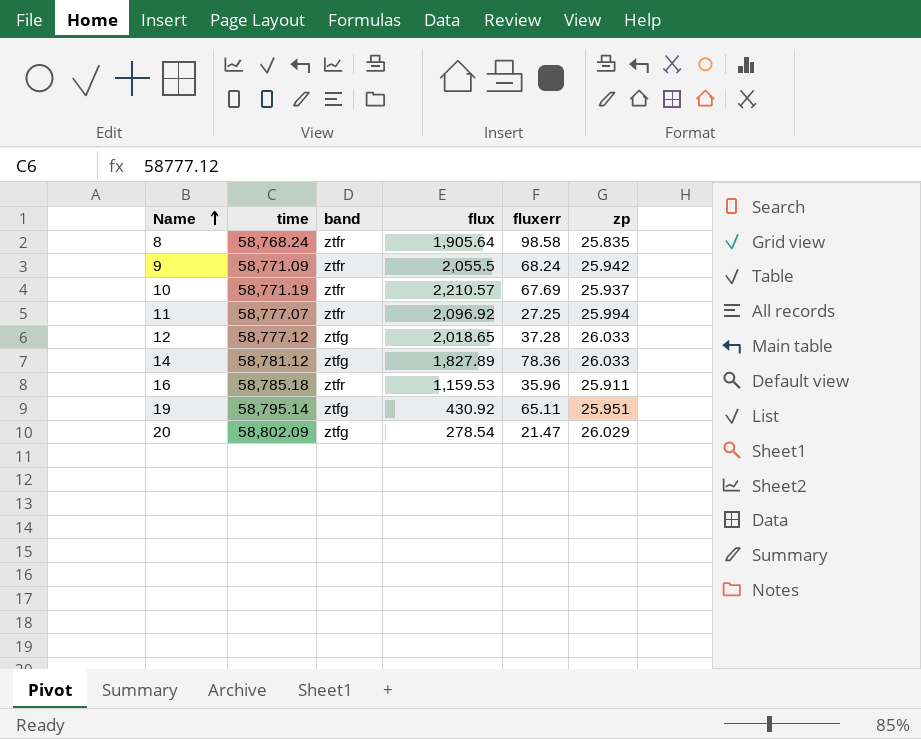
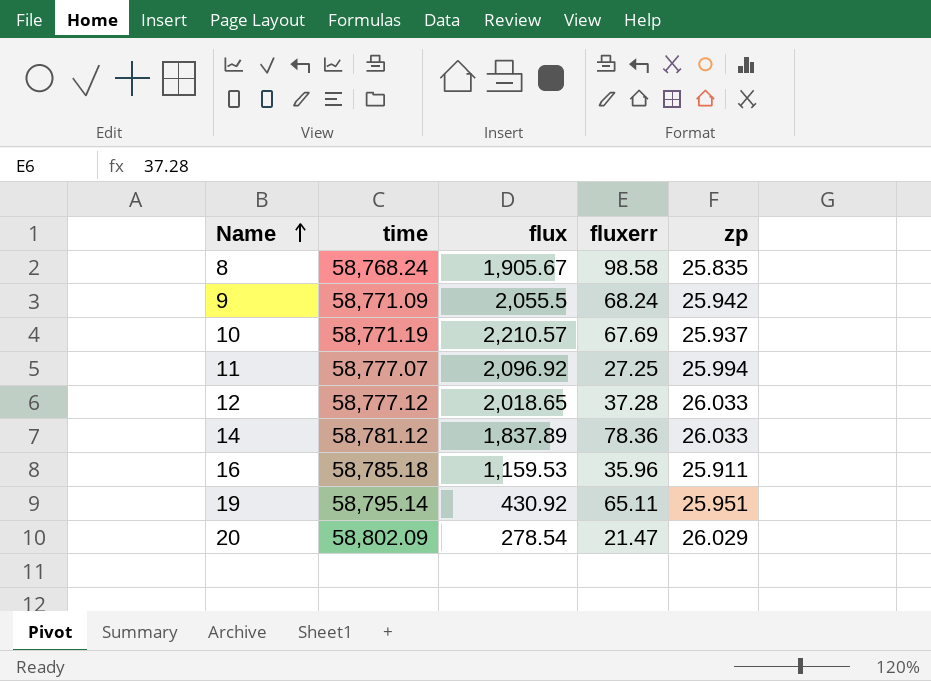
column band | position: 3 -> none
8 | flux: 1,905.64 -> 1,905.67
14 | flux: 1,827.89 -> 1,837.89

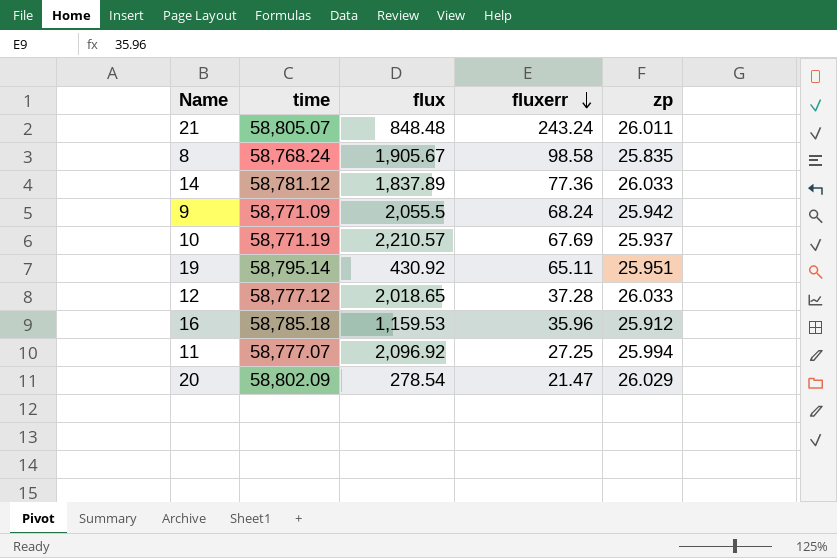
row order: Name ascending -> fluxerr descending
row 21: none -> 58,805.07 | 848.48 | 243.24 | 26.011
14 | fluxerr: 78.36 -> 77.36
16 | zp: 25.911 -> 25.912

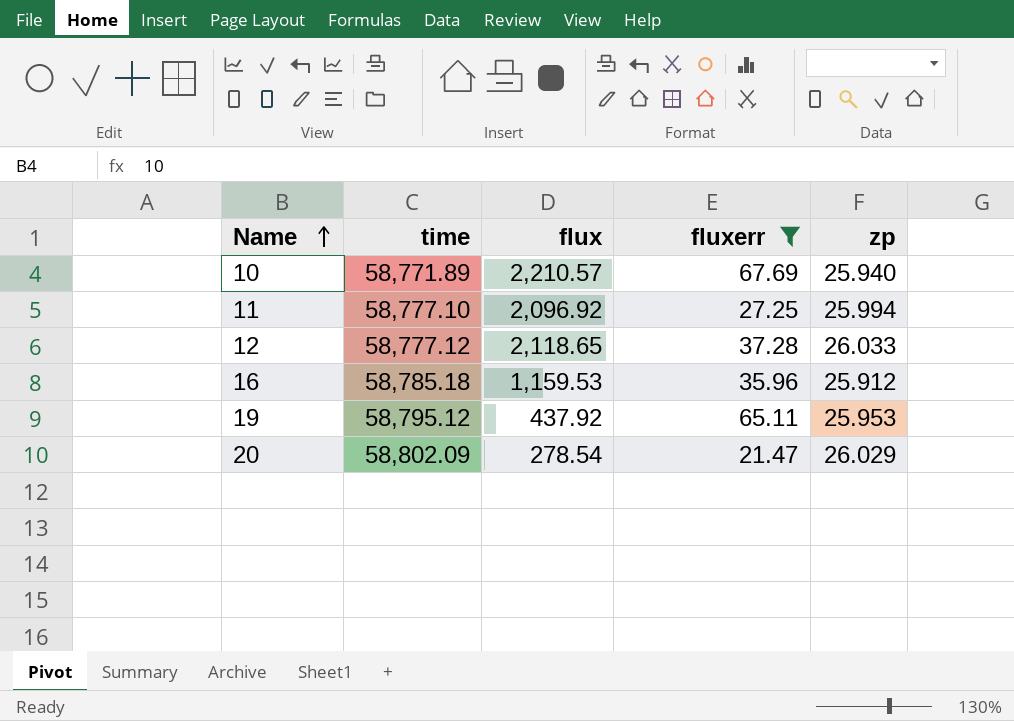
filter: none -> fluxerr <= 67.69
row order: fluxerr descending -> Name ascending
10 | time: 58,771.19 -> 58,771.89
10 | zp: 25.937 -> 25.940
11 | time: 58,777.07 -> 58,777.10
12 | flux: 2,018.65 -> 2,118.65
19 | time: 58,795.14 -> 58,795.12
19 | flux: 430.92 -> 437.92
19 | zp: 25.951 -> 25.953

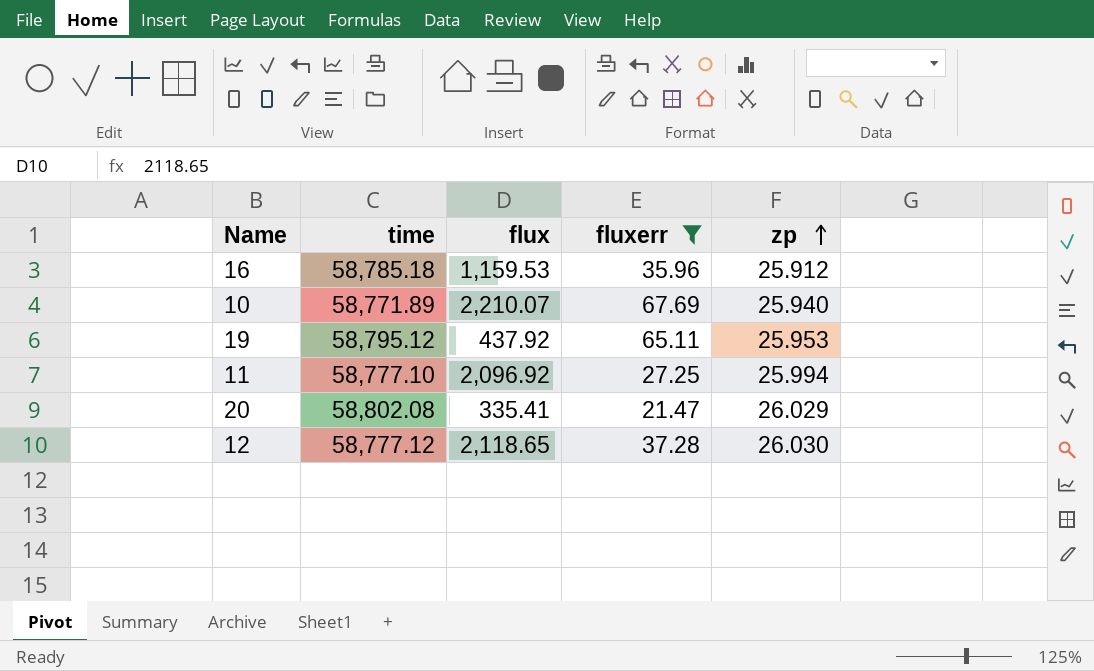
row order: Name ascending -> zp ascending
10 | flux: 2,210.57 -> 2,210.07
20 | time: 58,802.09 -> 58,802.08
20 | flux: 278.54 -> 335.41
12 | zp: 26.033 -> 26.030

